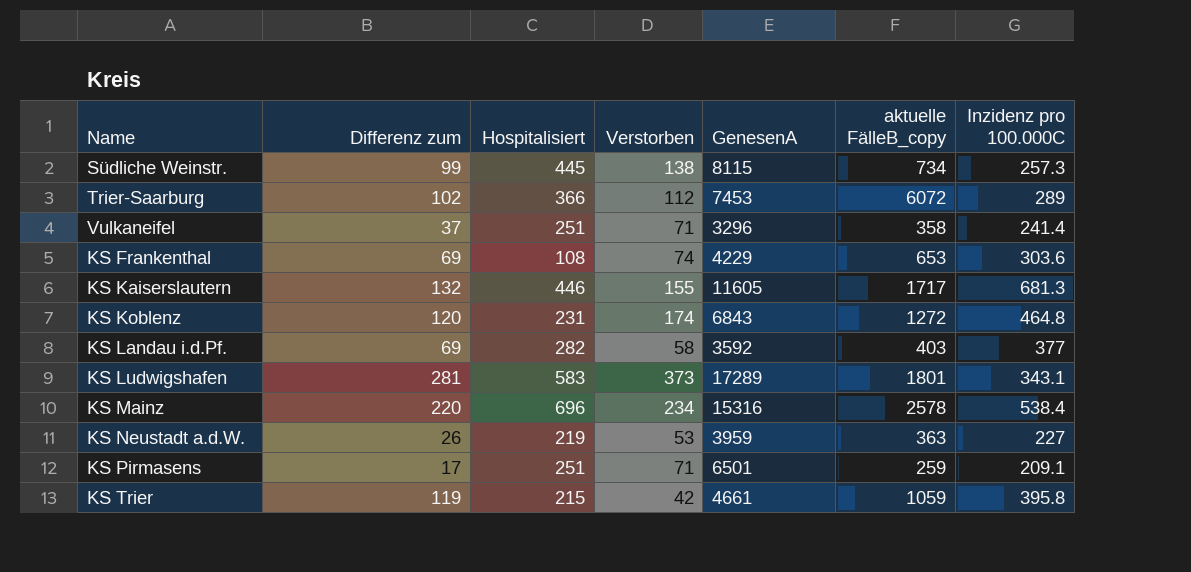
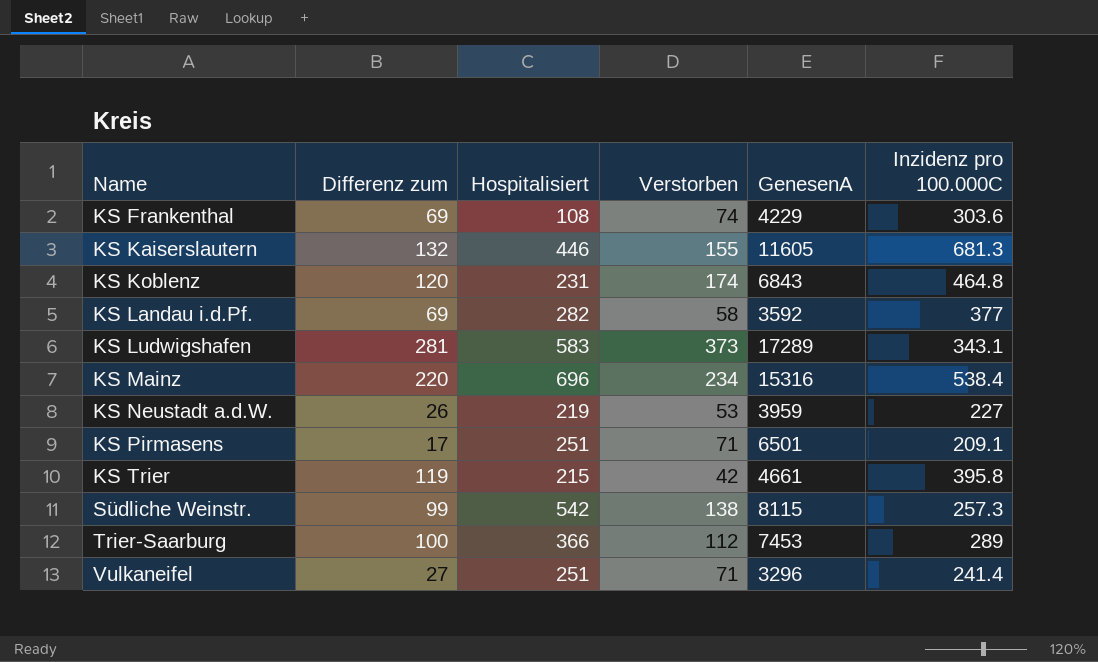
row order: none -> Name ascending
column aktuelle FälleB_copy | position: 6 -> none
Südliche Weinstr. | Hospitalisiert: 445 -> 542
Trier-Saarburg | Differenz zum: 102 -> 100
Vulkaneifel | Differenz zum: 37 -> 27

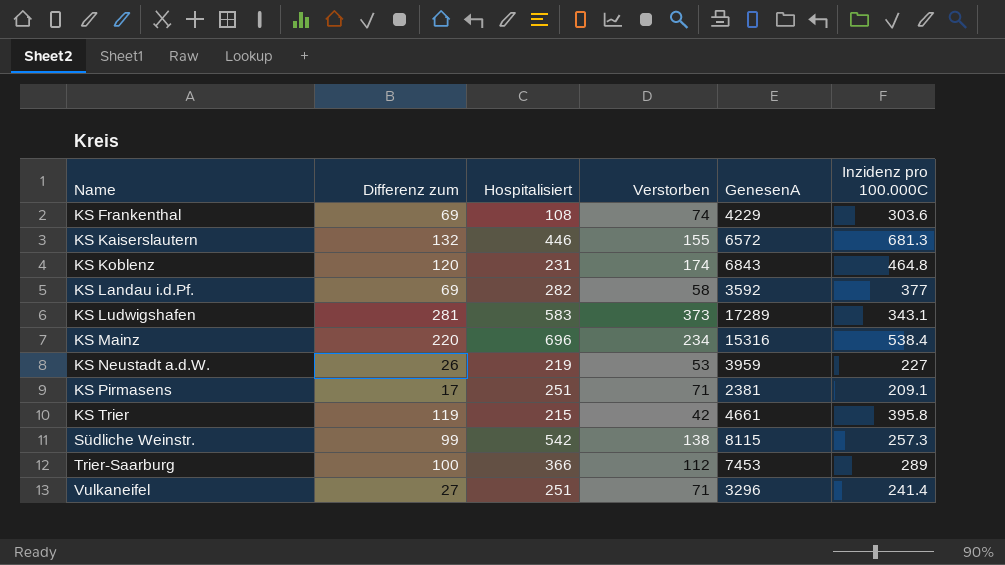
KS Kaiserslautern | GenesenA: 11605 -> 6572
KS Pirmasens | GenesenA: 6501 -> 2381

